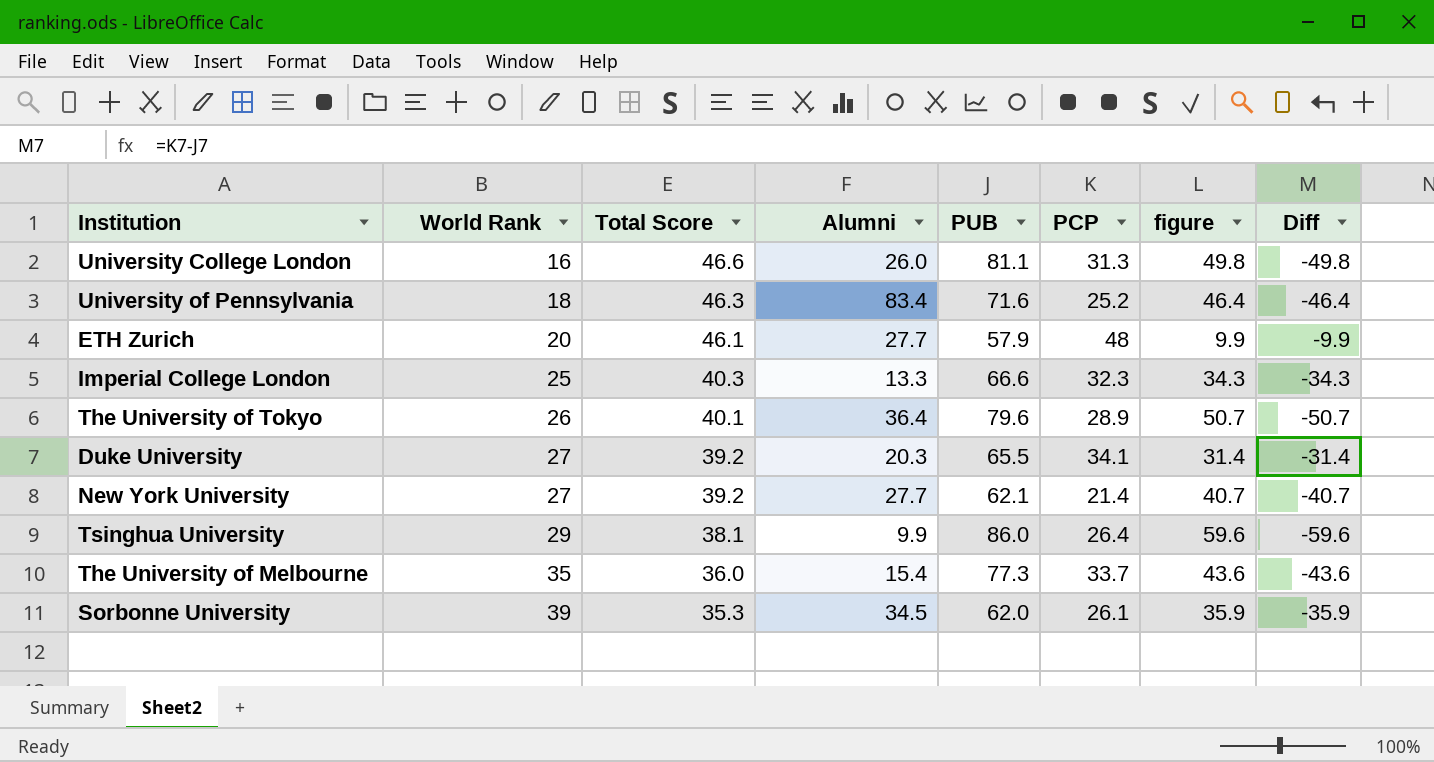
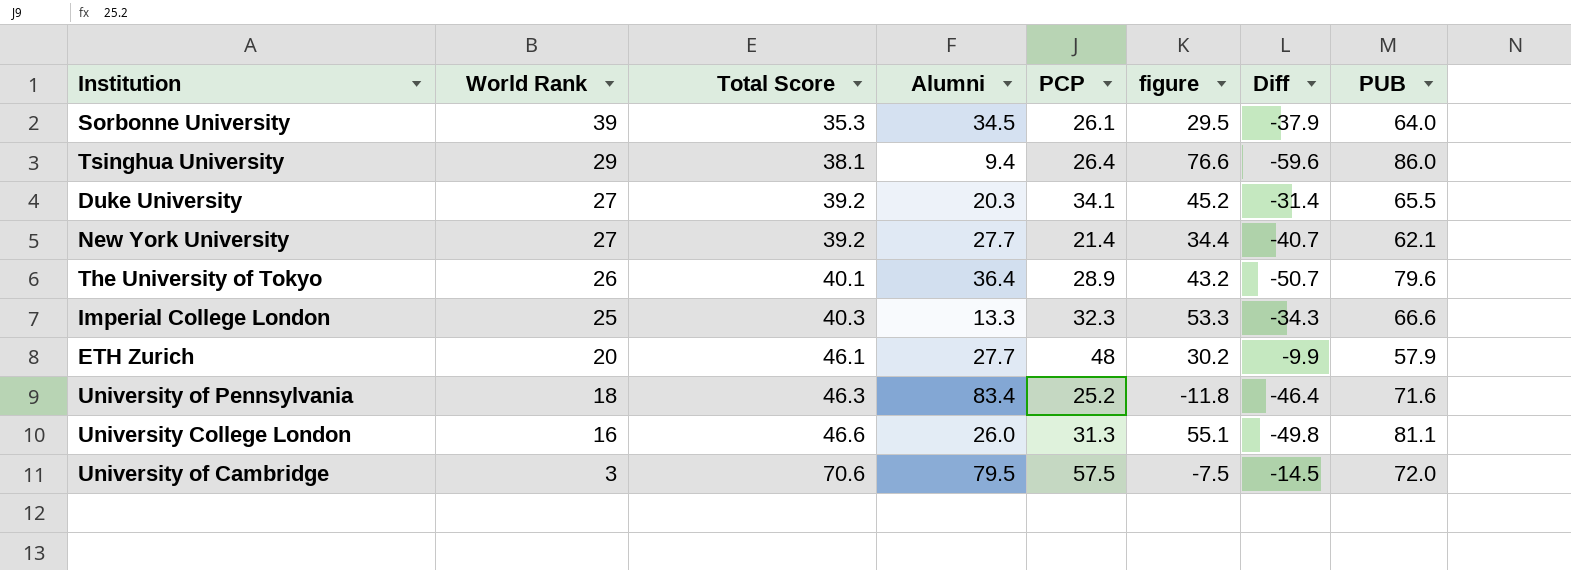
row order: World Rank ascending -> World Rank descending
column figure | formula: [PUB] - [PCP] -> [PUB] - [Alumni]
column PUB | position: 5 -> 8
row The University of Melbourne: 35 | 36.0 | 15.4 | 77.3 | 33.7 | 43.6 | -43.6 -> none
Sorbonne University | Diff: -35.9 -> -37.9
Sorbonne University | PUB: 62.0 -> 64.0
Tsinghua University | Alumni: 9.9 -> 9.4
row University of Cambridge: none -> 3 | 70.6 | 79.5 | 57.5 | -7.5 | -14.5 | 72.0

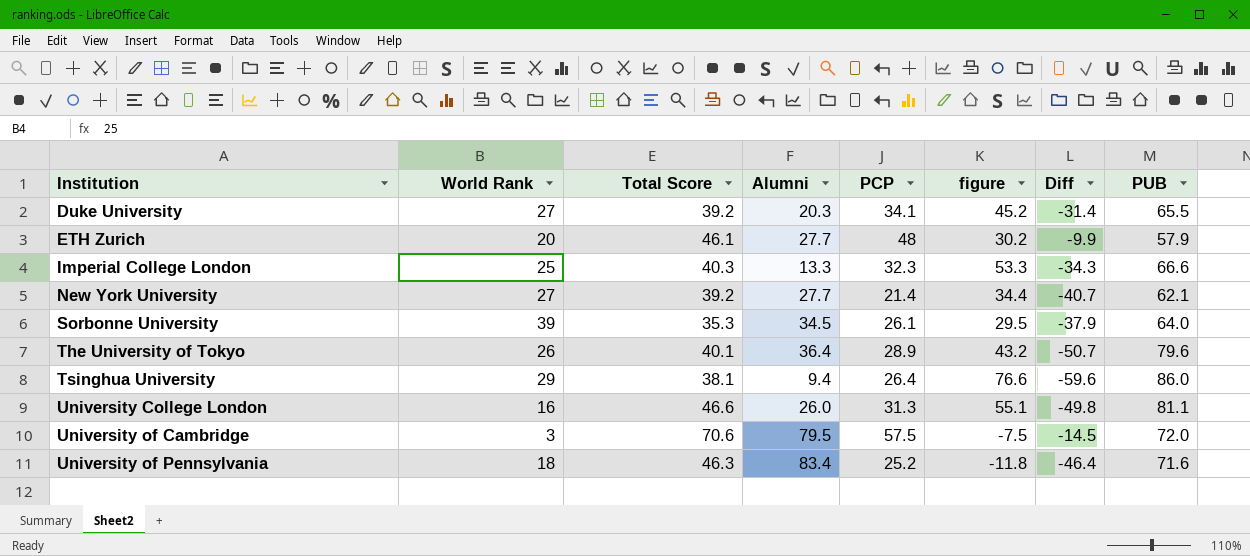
row order: World Rank descending -> Institution ascending

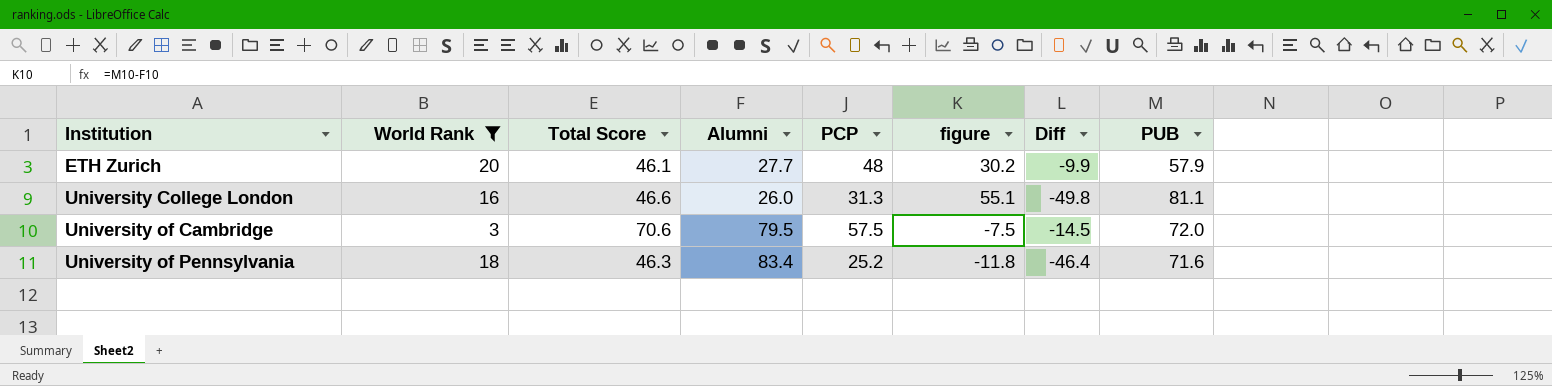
filter: none -> World Rank <= 20

